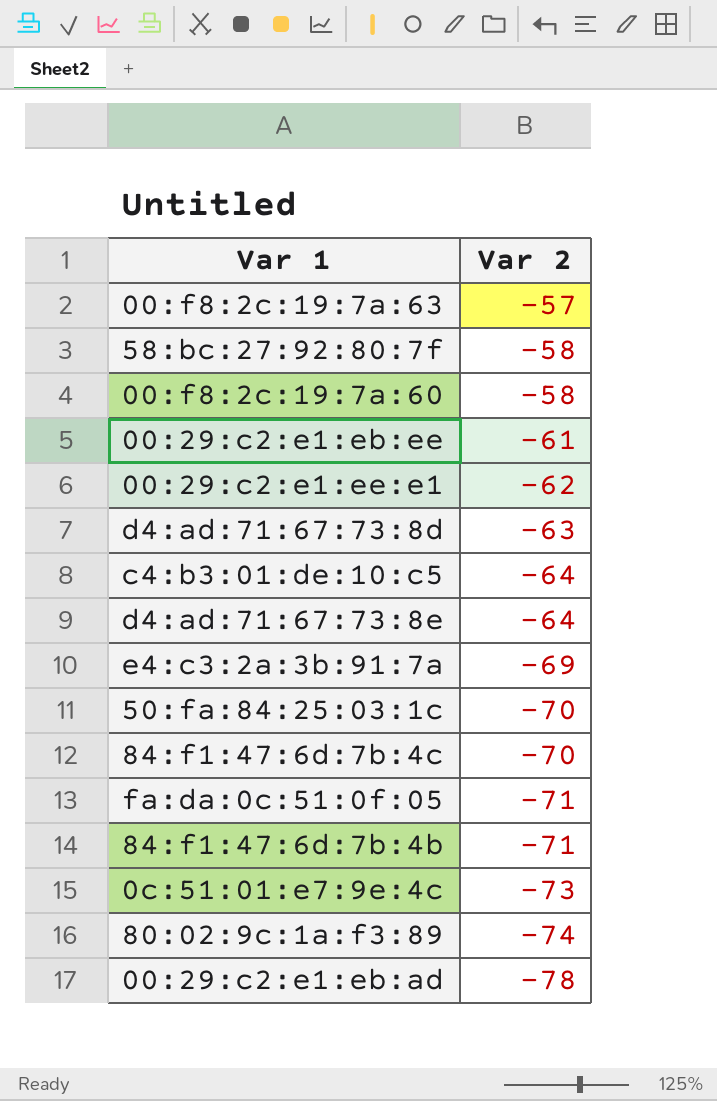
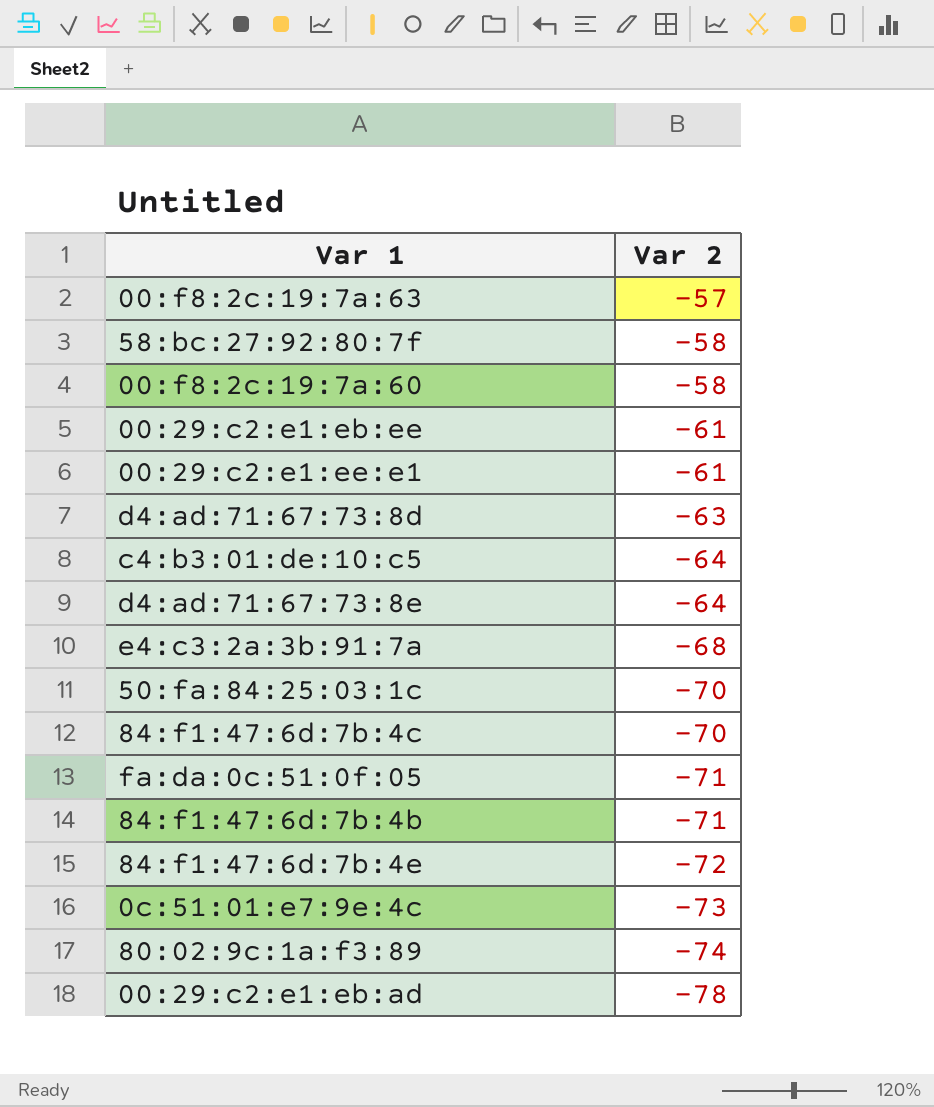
00:29:c2:e1:ee:e1 | Var 2: -62 -> -61
e4:c3:2a:3b:91:7a | Var 2: -69 -> -68
row 84:f1:47:6d:7b:4e: none -> -72

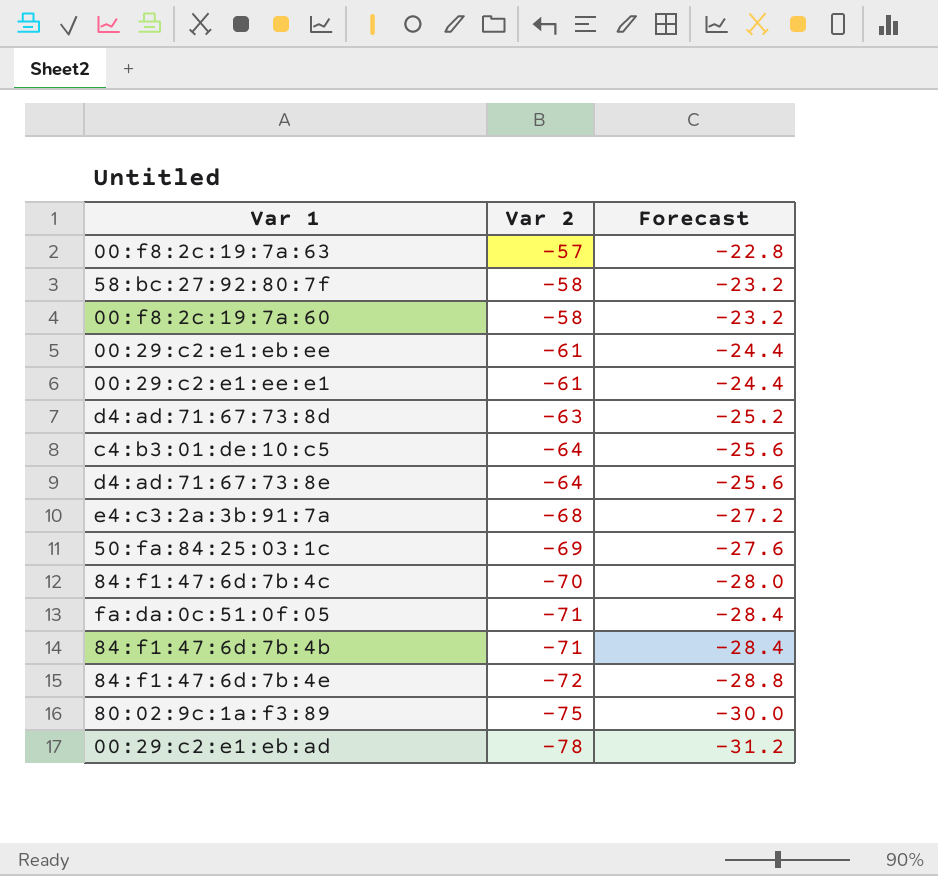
column Forecast | formula: none -> [Var 2] * 0.4
row 0c:51:01:e7:9e:4c: -73 -> none
50:fa:84:25:03:1c | Var 2: -70 -> -69
80:02:9c:1a:f3:89 | Var 2: -74 -> -75

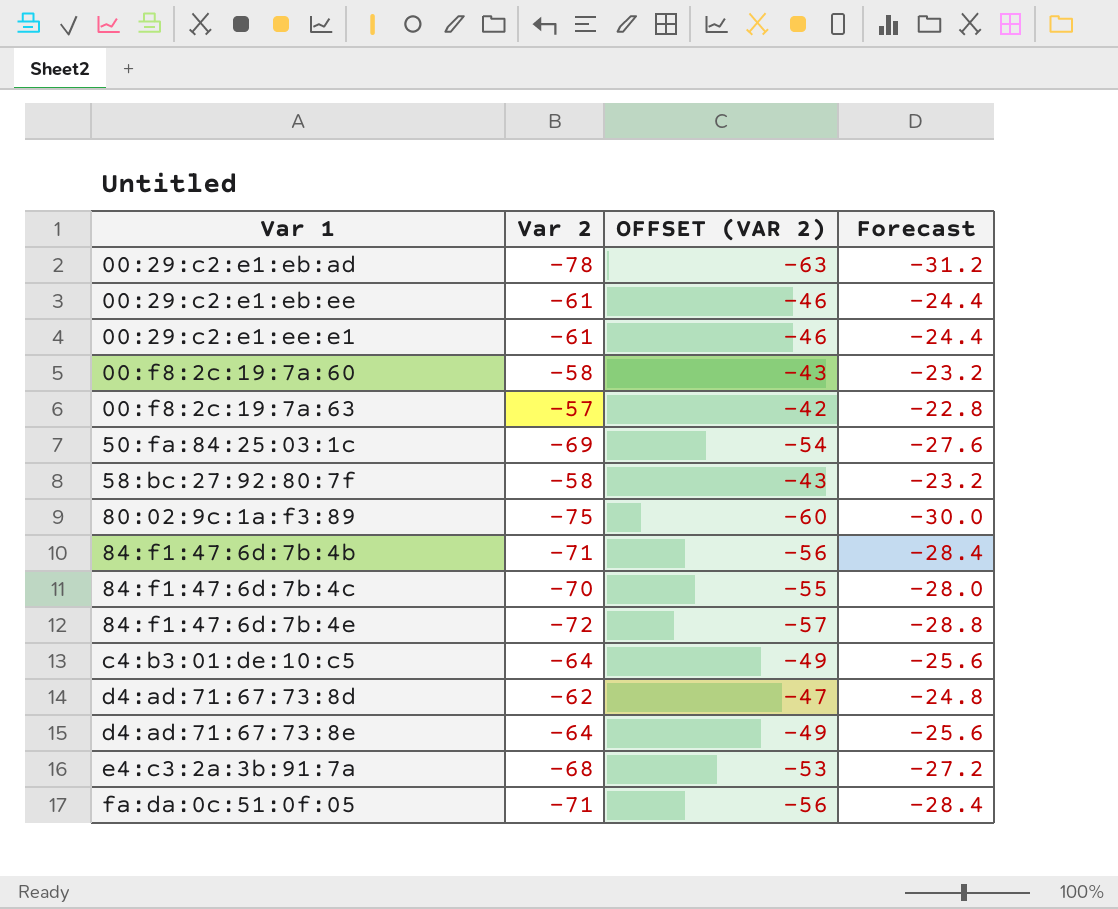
row order: Var 2 descending -> Var 1 ascending
column OFFSET (VAR 2) | formula: none -> [Var 2] + 15
d4:ad:71:67:73:8d | Var 2: -63 -> -62
d4:ad:71:67:73:8d | Forecast: -25.2 -> -24.8

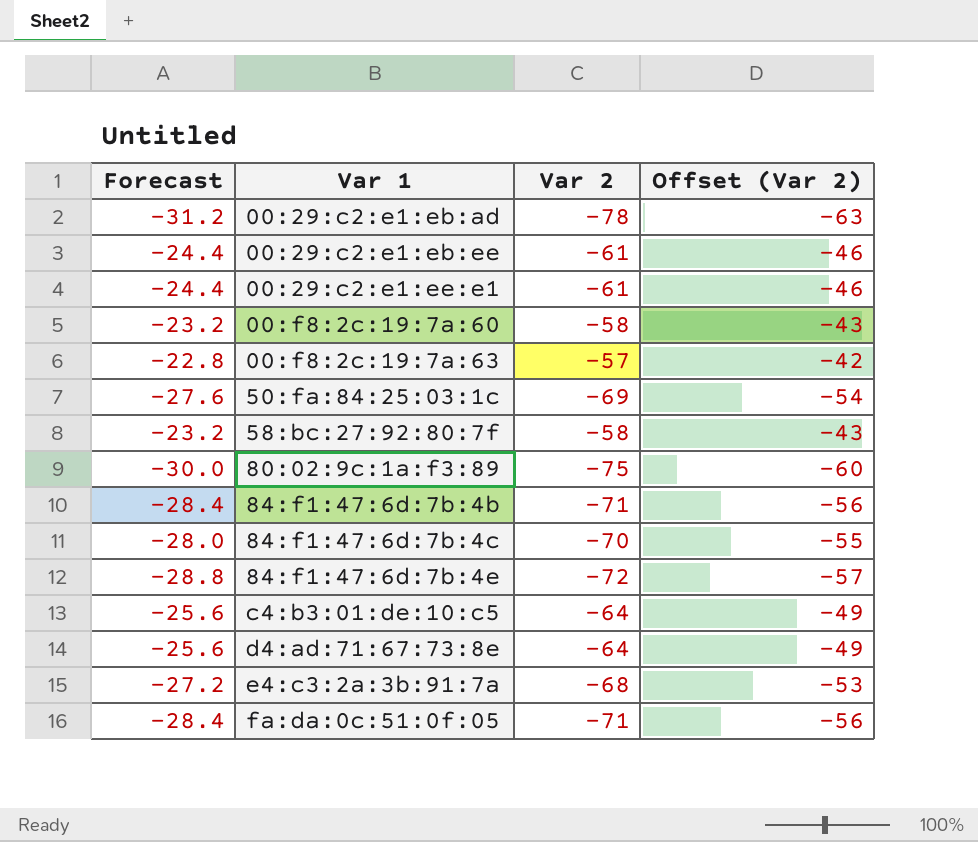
column Forecast | position: 4 -> 1
column name: OFFSET (VAR 2) -> Offset (Var 2)
row d4:ad:71:67:73:8d: -62 | -47 | -24.8 -> none

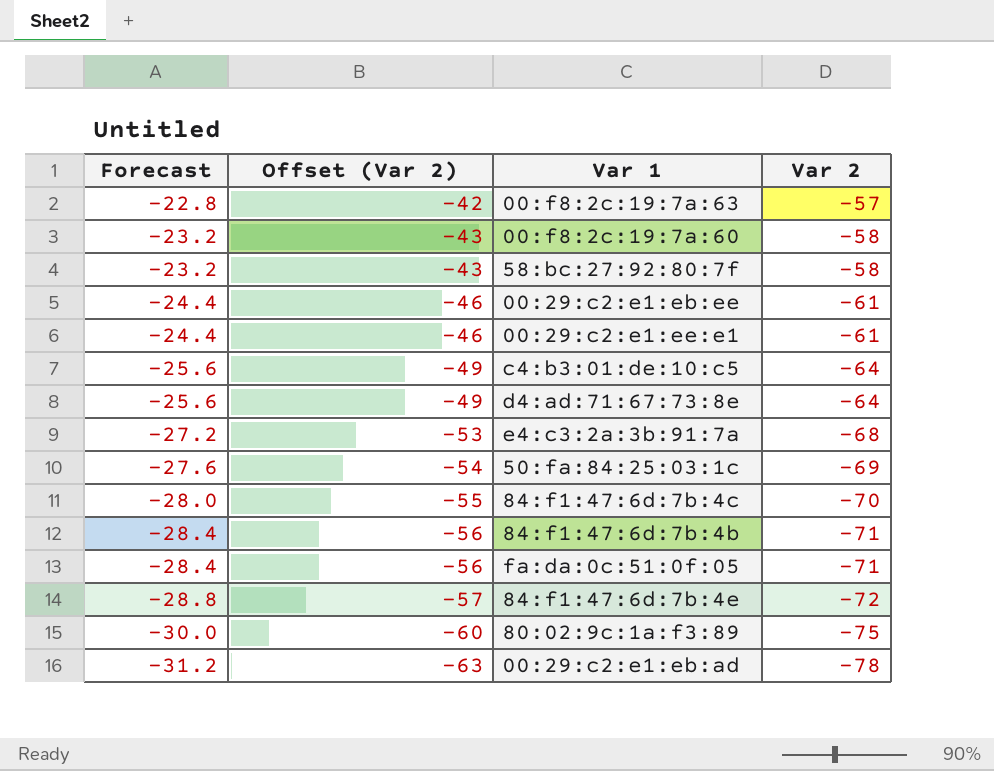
row order: Var 1 ascending -> Forecast descending
column Offset (Var 2) | position: 4 -> 2

